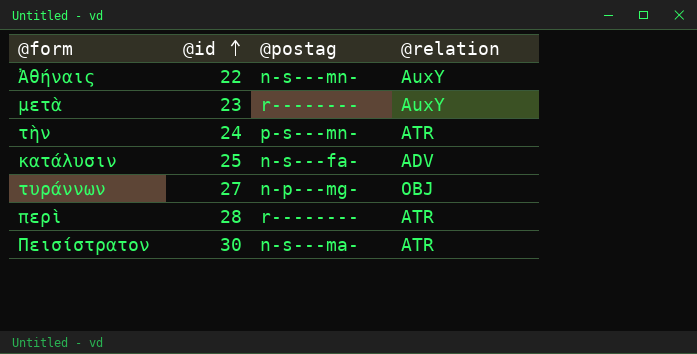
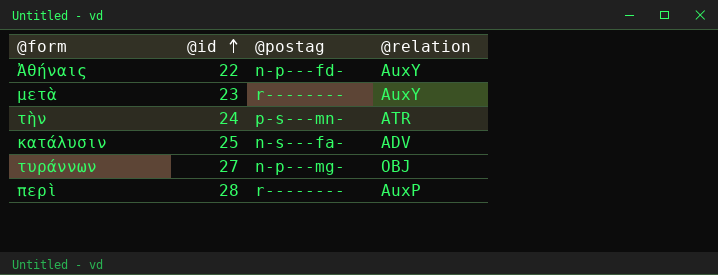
row Πεισίστρατον: 30 | n-s---ma- | ATR -> none
Ἀθήναις | @postag: n-s---mn- -> n-p---fd-
περὶ | @relation: ATR -> AuxP

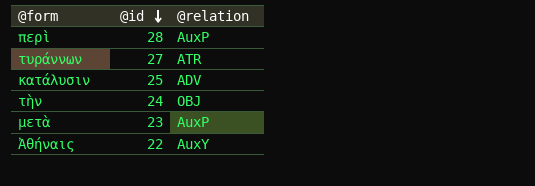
row order: @id ascending -> @id descending
column @postag | position: 3 -> none
τυράννων | @relation: OBJ -> ATR
τὴν | @relation: ATR -> OBJ
μετὰ | @relation: AuxY -> AuxP

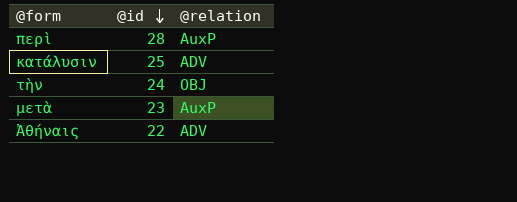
row τυράννων: 27 | ATR -> none
Ἀθήναις | @relation: AuxY -> ADV

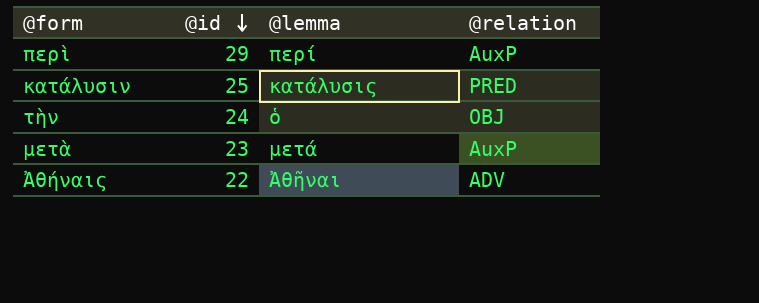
column @lemma | position: none -> 3
περὶ | @id: 28 -> 29
κατάλυσιν | @relation: ADV -> PRED

